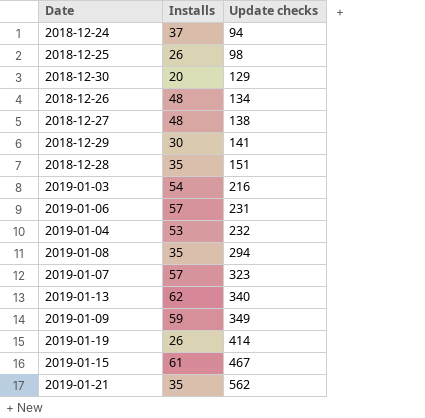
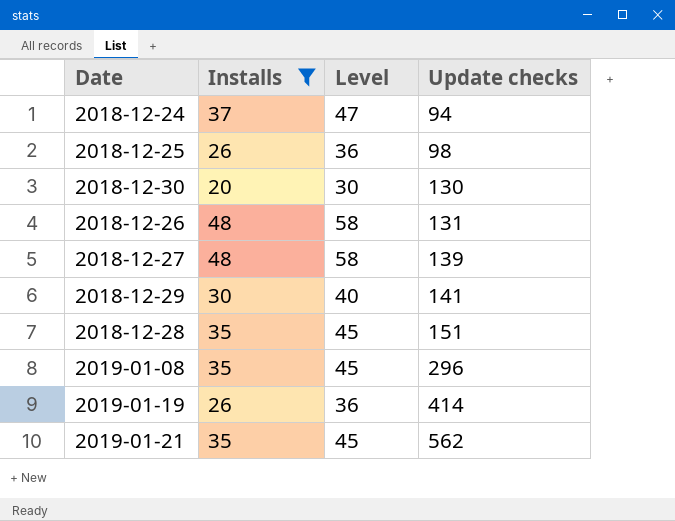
filter: none -> Installs <= 48
column Level | formula: none -> [Installs] + 10
2018-12-30 | Update checks: 129 -> 130
2018-12-26 | Update checks: 134 -> 131
2018-12-27 | Update checks: 138 -> 139
2019-01-08 | Update checks: 294 -> 296

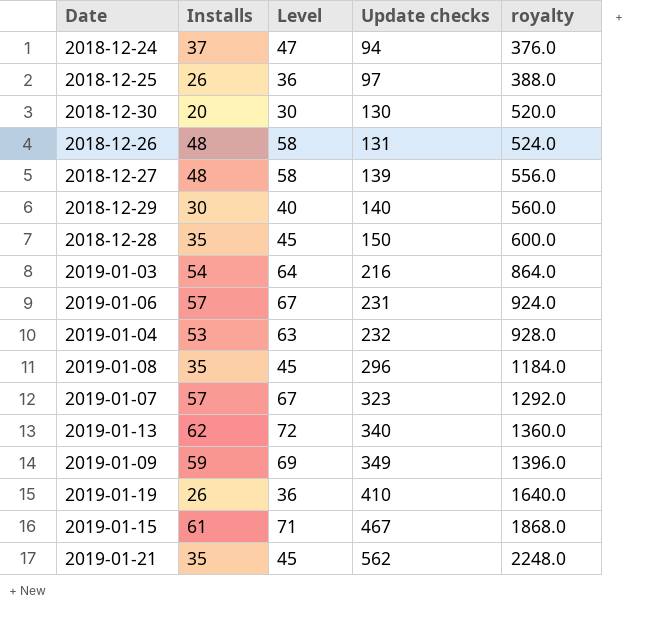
filter: Installs <= 48 -> none
column royalty | formula: none -> [Update checks] * 4
2018-12-25 | Update checks: 98 -> 97
2018-12-29 | Update checks: 141 -> 140
2018-12-28 | Update checks: 151 -> 150
2019-01-19 | Update checks: 414 -> 410

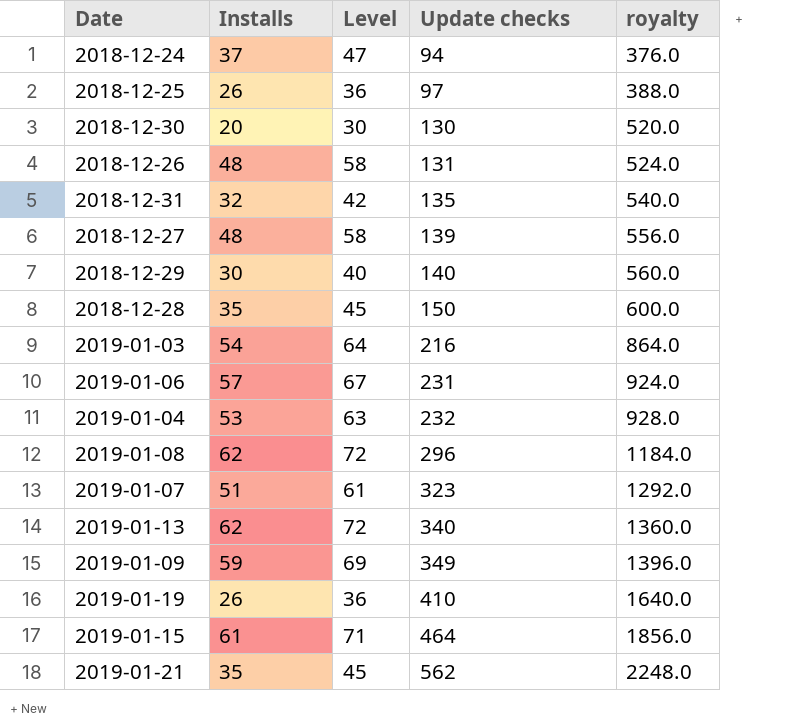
row 2018-12-31: none -> 32 | 42 | 135 | 540.0
2019-01-08 | Installs: 35 -> 62
2019-01-08 | Level: 45 -> 72
2019-01-07 | Installs: 57 -> 51
2019-01-07 | Level: 67 -> 61
2019-01-15 | Update checks: 467 -> 464
2019-01-15 | royalty: 1868.0 -> 1856.0

